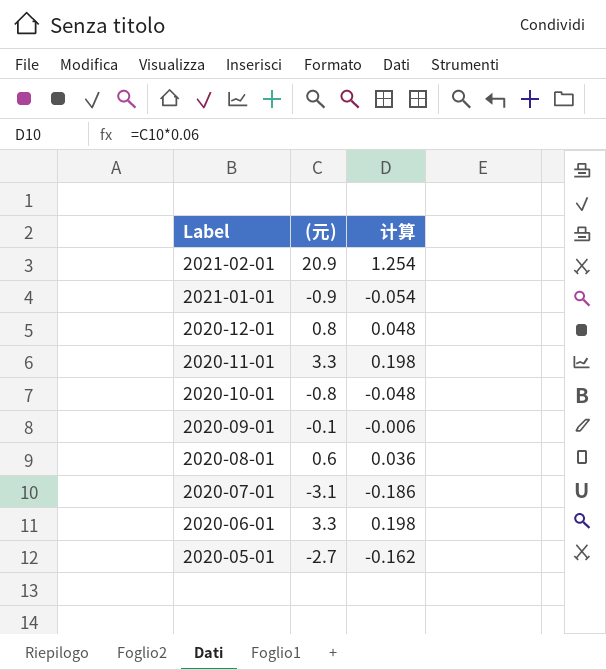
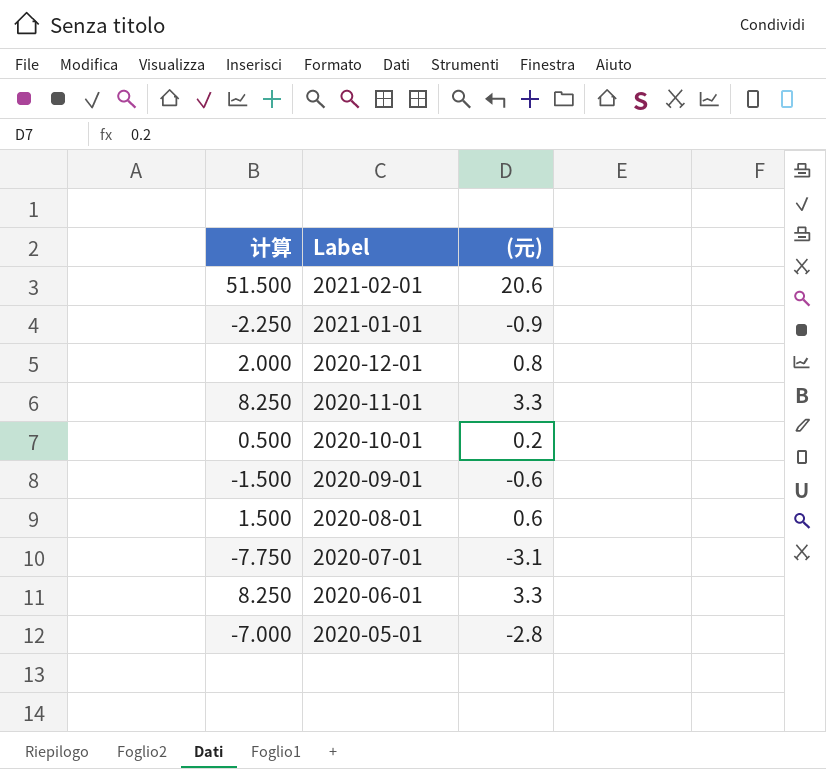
column 计算 | formula: [(元)] * 0.06 -> [(元)] * 2.5
column 计算 | position: 3 -> 1
2021-02-01 | (元): 20.9 -> 20.6
2020-10-01 | (元): -0.8 -> 0.2
2020-09-01 | (元): -0.1 -> -0.6
2020-05-01 | (元): -2.7 -> -2.8

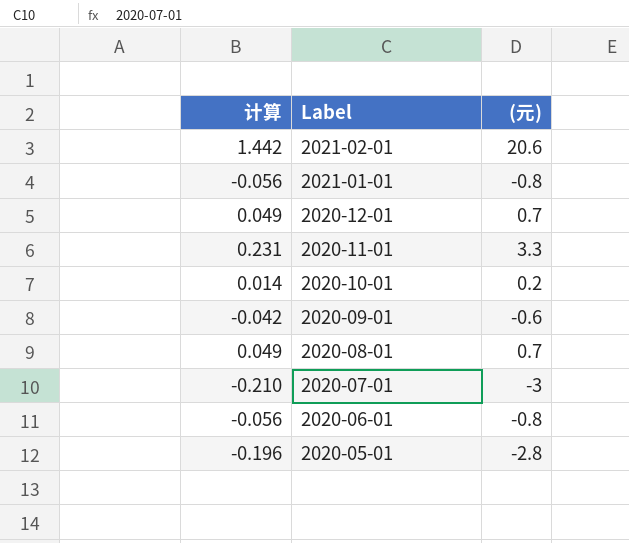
column 计算 | formula: [(元)] * 2.5 -> [(元)] * 0.07
2021-01-01 | (元): -0.9 -> -0.8
2020-12-01 | (元): 0.8 -> 0.7
2020-08-01 | (元): 0.6 -> 0.7
2020-07-01 | (元): -3.1 -> -3
2020-06-01 | (元): 3.3 -> -0.8

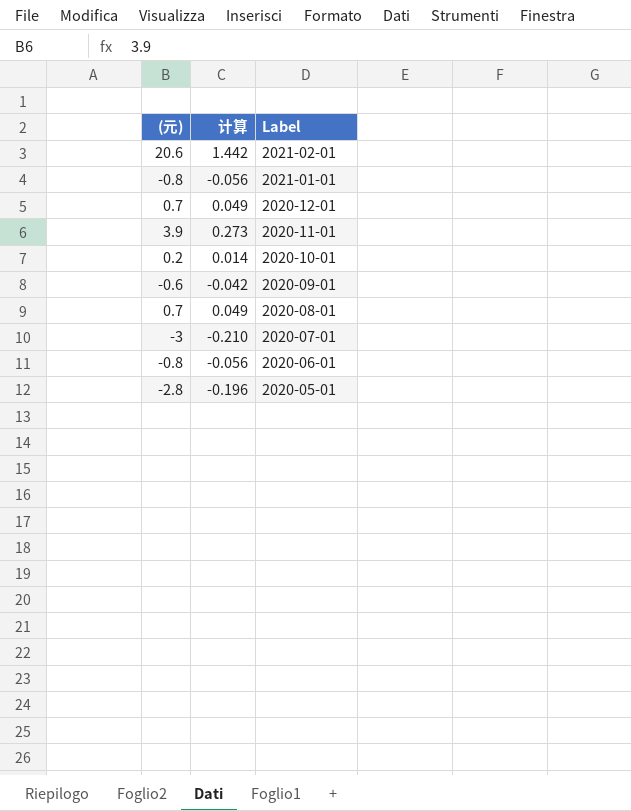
column (元) | position: 3 -> 1
2020-11-01 | (元): 3.3 -> 3.9
2020-11-01 | 计算: 0.231 -> 0.273

